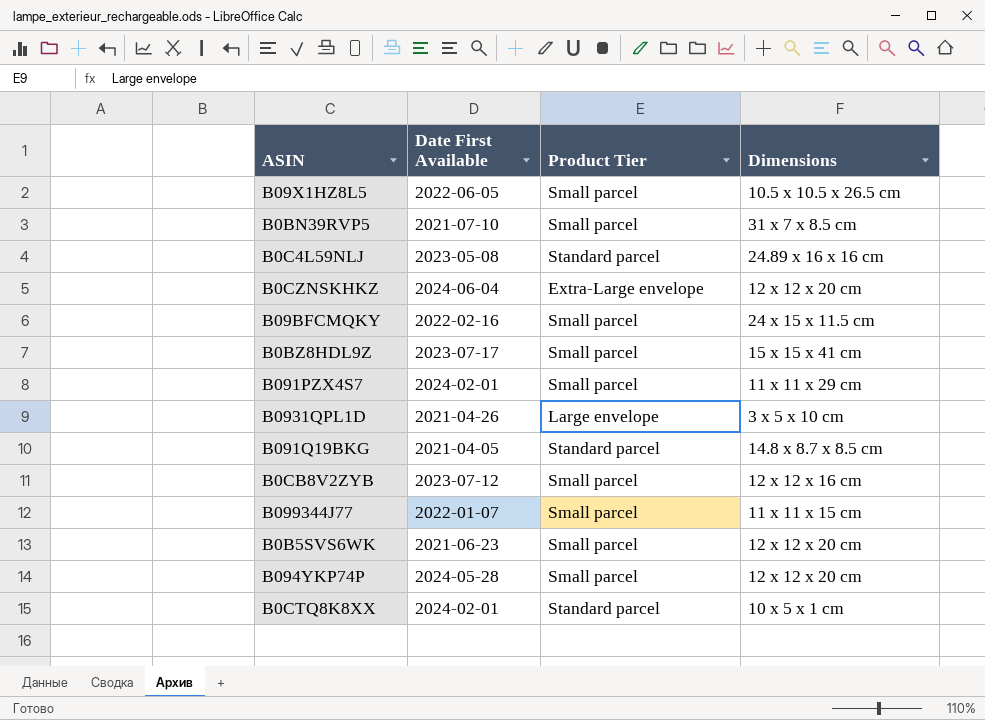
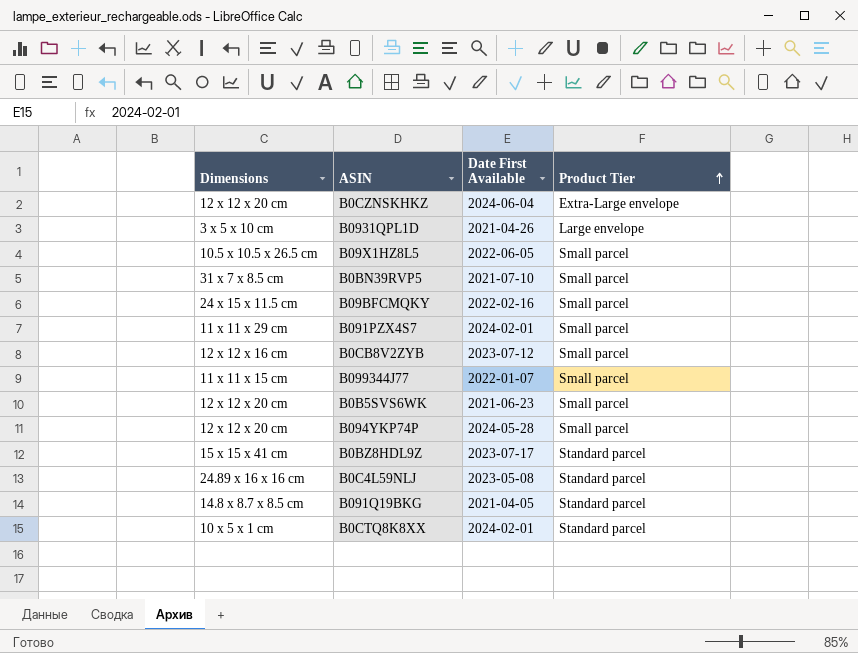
row order: none -> Product Tier ascending
column Dimensions | position: 4 -> 1
B0BZ8HDL9Z | Product Tier: Small parcel -> Standard parcel

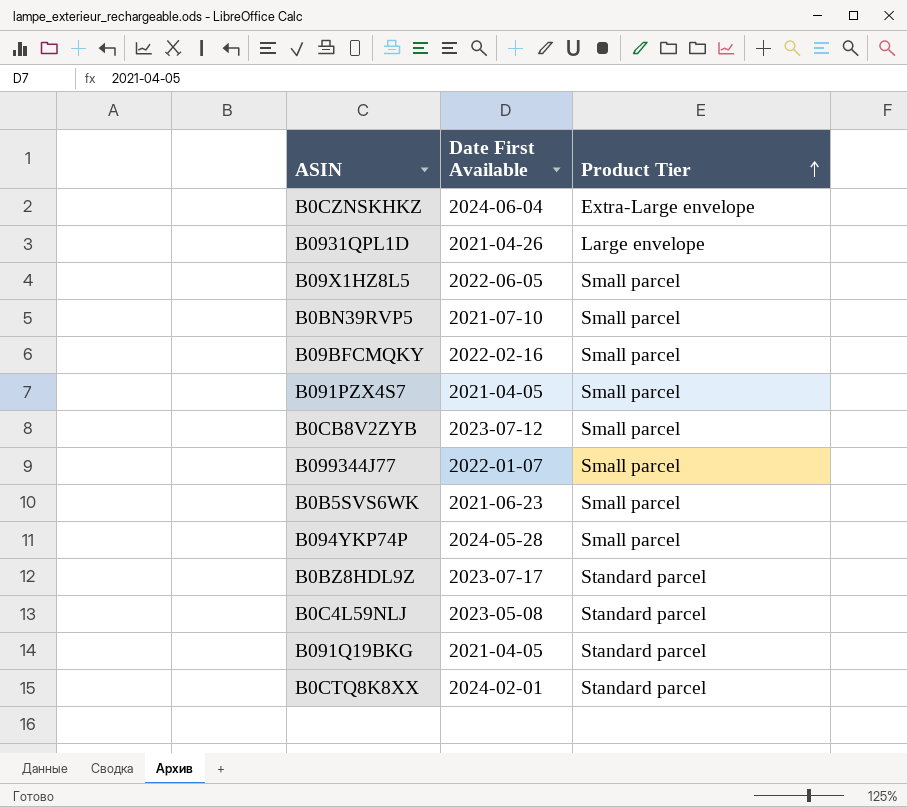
column Dimensions | position: 1 -> none
B091PZX4S7 | Date First Available: 2024-02-01 -> 2021-04-05

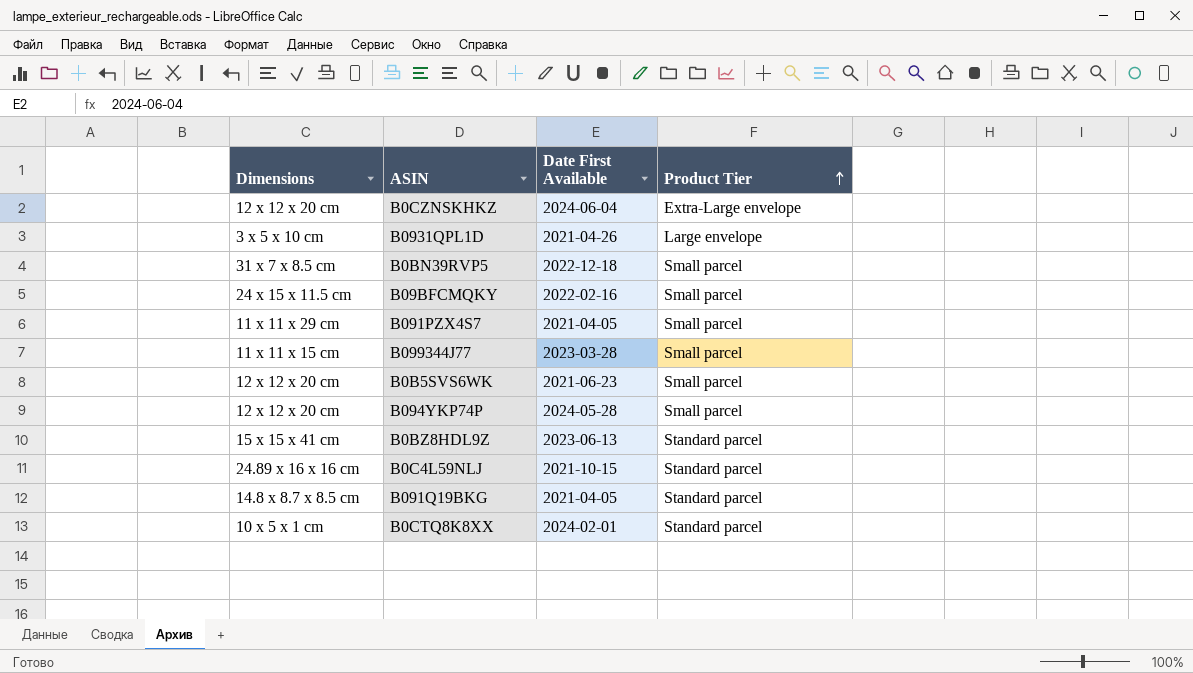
column Dimensions | position: none -> 1
row B09X1HZ8L5: 2022-06-05 | Small parcel -> none
row B0CB8V2ZYB: 2023-07-12 | Small parcel -> none
B0BN39RVP5 | Date First Available: 2021-07-10 -> 2022-12-18
B099344J77 | Date First Available: 2022-01-07 -> 2023-03-28
B0BZ8HDL9Z | Date First Available: 2023-07-17 -> 2023-06-13
B0C4L59NLJ | Date First Available: 2023-05-08 -> 2021-10-15

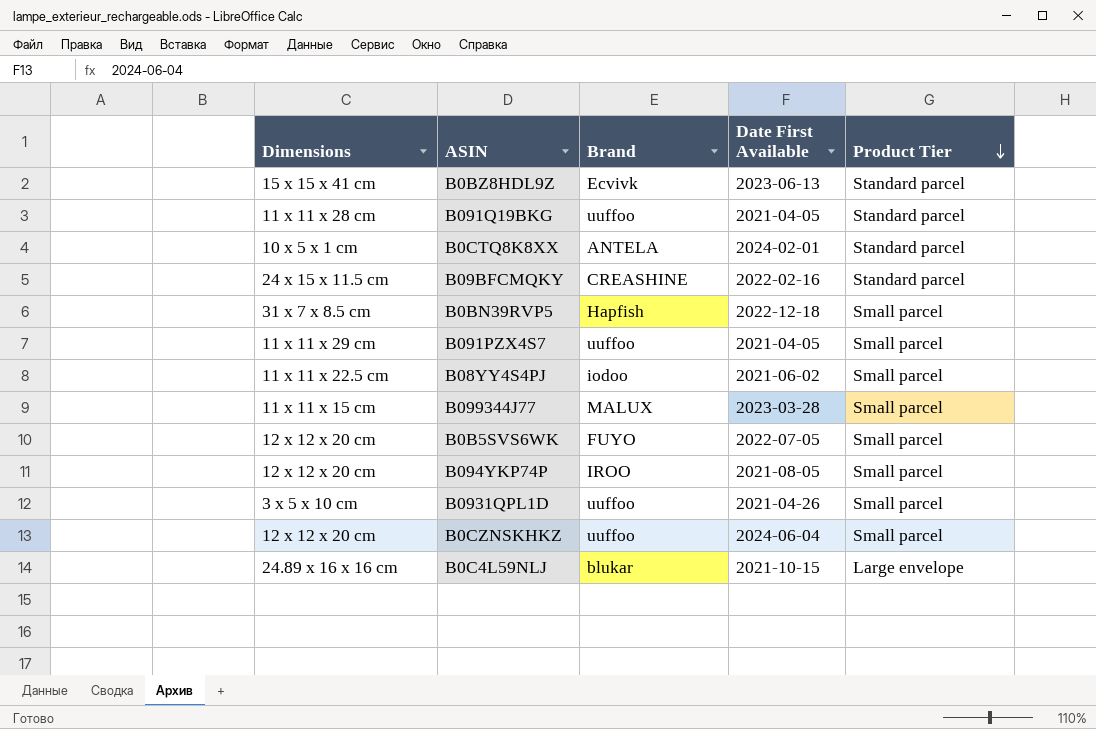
row order: Product Tier ascending -> Product Tier descending
column Brand | position: none -> 3
B091Q19BKG | Dimensions: 14.8 x 8.7 x 8.5 cm -> 11 x 11 x 28 cm
B09BFCMQKY | Product Tier: Small parcel -> Standard parcel
row B08YY4S4PJ: none -> 11 x 11 x 22.5 cm | iodoo | 2021-06-02 | Small parcel
B0B5SVS6WK | Date First Available: 2021-06-23 -> 2022-07-05
B094YKP74P | Date First Available: 2024-05-28 -> 2021-08-05
B0931QPL1D | Product Tier: Large envelope -> Small parcel
B0CZNSKHKZ | Product Tier: Extra-Large envelope -> Small parcel
B0C4L59NLJ | Product Tier: Standard parcel -> Large envelope

